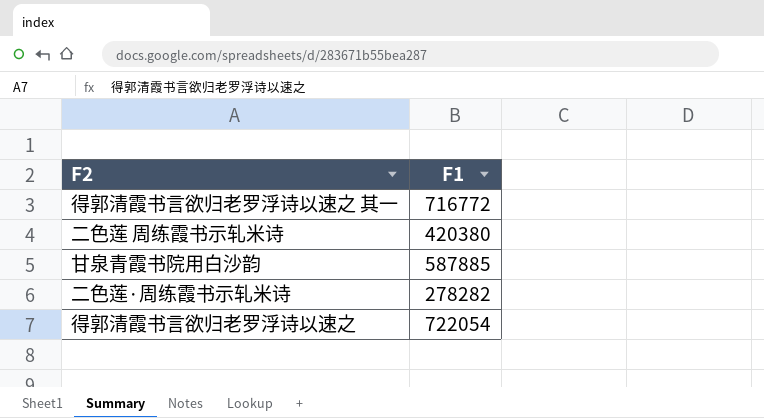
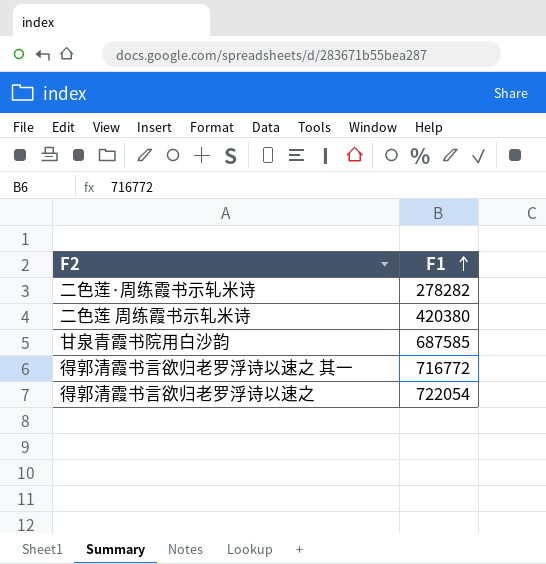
row order: none -> F1 ascending
甘泉青霞书院用白沙韵 | F1: 587885 -> 687585

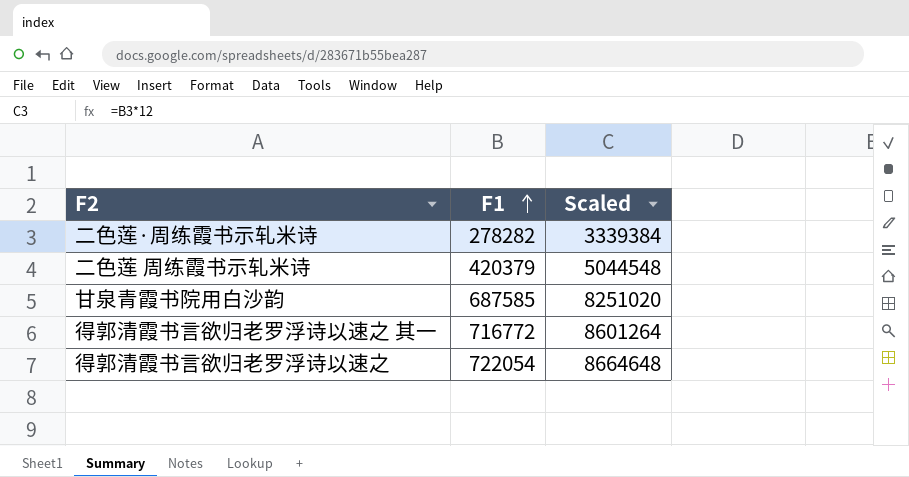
column Scaled | formula: none -> [F1] * 12
二色莲 周练霞书示轧米诗 | F1: 420380 -> 420379

